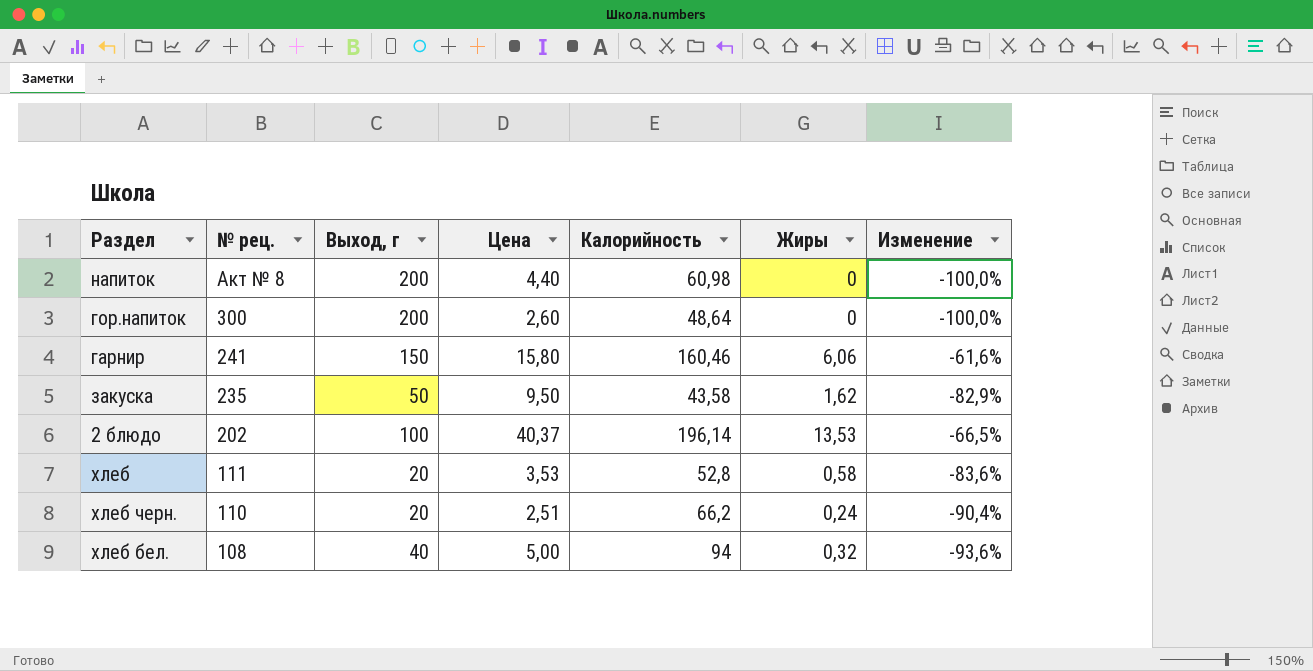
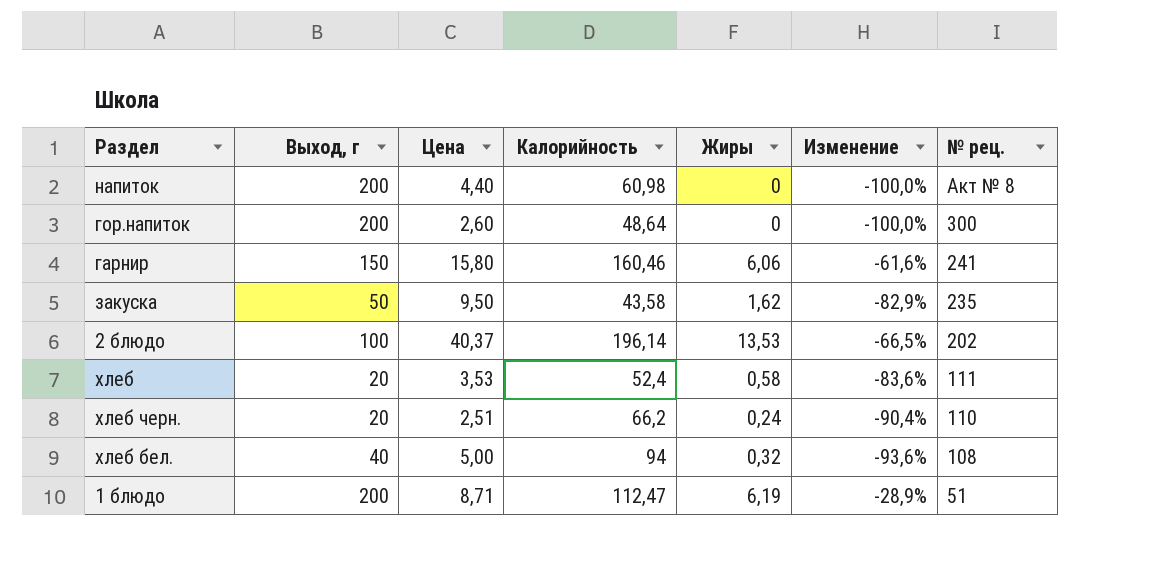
column № рец. | position: 2 -> 7
хлеб | Калорийность: 52,8 -> 52,4
row 1 блюдо: none -> 200 | 8,71 | 112,47 | 6,19 | -28,9% | 51

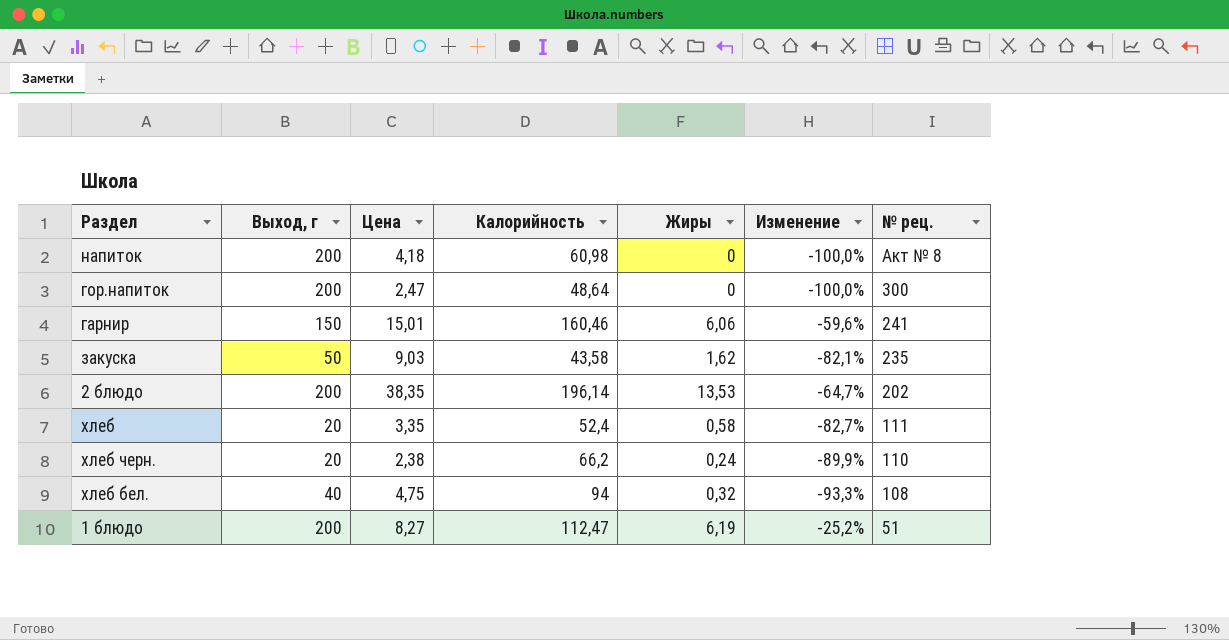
напиток | Цена: 4,40 -> 4,18
гор.напиток | Цена: 2,60 -> 2,47
гарнир | Цена: 15,80 -> 15,01
гарнир | Изменение: -61,6% -> -59,6%
закуска | Цена: 9,50 -> 9,03
закуска | Изменение: -82,9% -> -82,1%
2 блюдо | Выход, г: 100 -> 200
2 блюдо | Цена: 40,37 -> 38,35
2 блюдо | Изменение: -66,5% -> -64,7%
хлеб | Цена: 3,53 -> 3,35
хлеб | Изменение: -83,6% -> -82,7%
хлеб черн. | Цена: 2,51 -> 2,38
хлеб черн. | Изменение: -90,4% -> -89,9%
хлеб бел. | Цена: 5,00 -> 4,75
хлеб бел. | Изменение: -93,6% -> -93,3%
1 блюдо | Цена: 8,71 -> 8,27
1 блюдо | Изменение: -28,9% -> -25,2%

